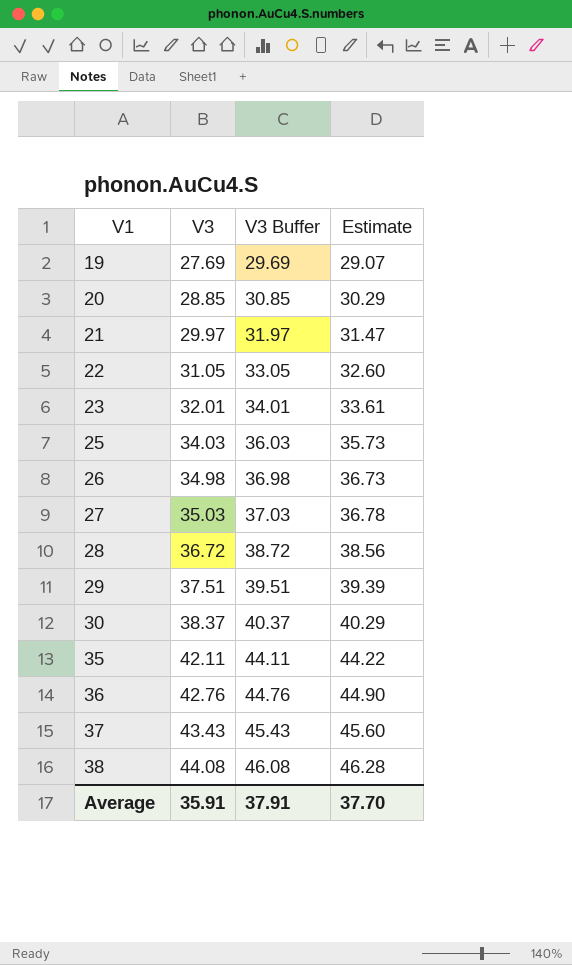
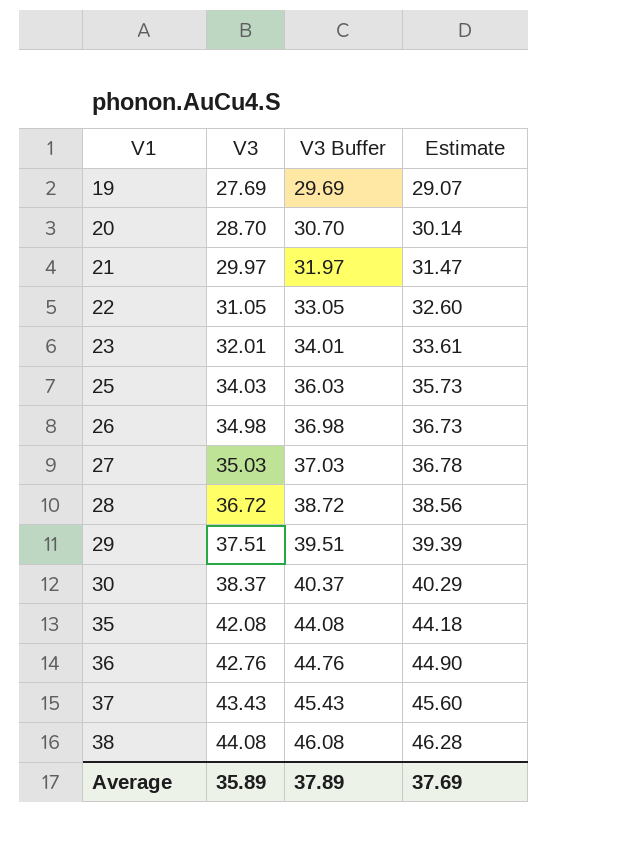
20 | V3: 28.85 -> 28.70
20 | V3 Buffer: 30.85 -> 30.70
20 | Estimate: 30.29 -> 30.14
35 | V3: 42.11 -> 42.08
35 | V3 Buffer: 44.11 -> 44.08
35 | Estimate: 44.22 -> 44.18
Average | V3: 35.91 -> 35.89
Average | V3 Buffer: 37.91 -> 37.89
Average | Estimate: 37.70 -> 37.69

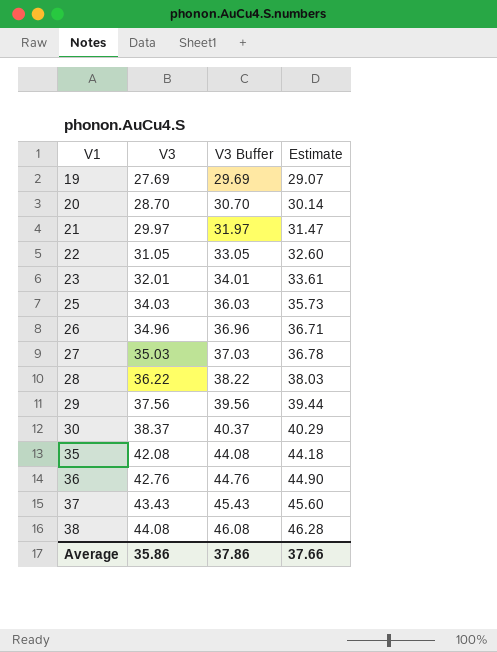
26 | V3: 34.98 -> 34.96
26 | V3 Buffer: 36.98 -> 36.96
26 | Estimate: 36.73 -> 36.71
28 | V3: 36.72 -> 36.22
28 | V3 Buffer: 38.72 -> 38.22
28 | Estimate: 38.56 -> 38.03
29 | V3: 37.51 -> 37.56
29 | V3 Buffer: 39.51 -> 39.56
29 | Estimate: 39.39 -> 39.44
Average | V3: 35.89 -> 35.86
Average | V3 Buffer: 37.89 -> 37.86
Average | Estimate: 37.69 -> 37.66

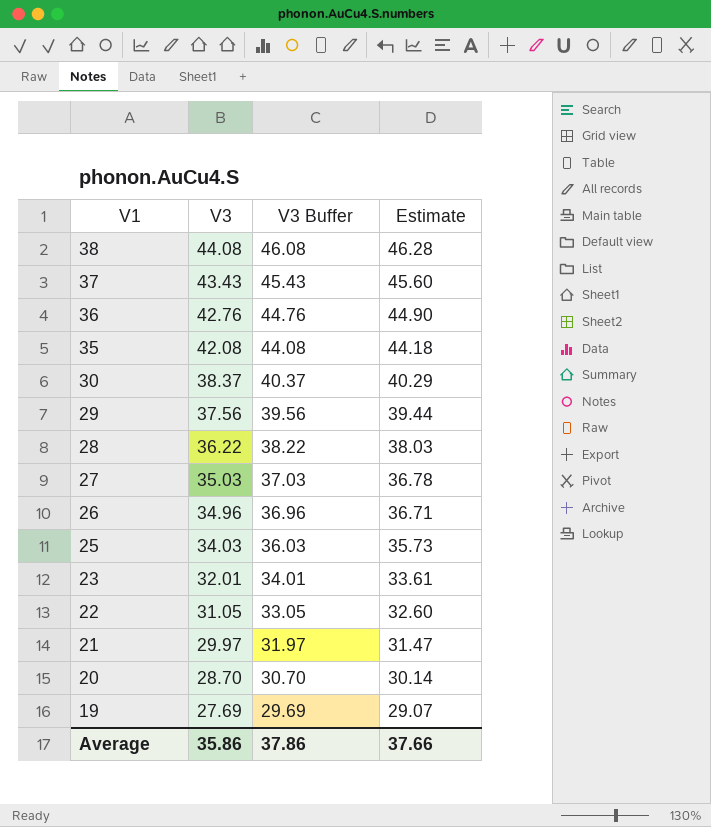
row order: V1 ascending -> V1 descending

